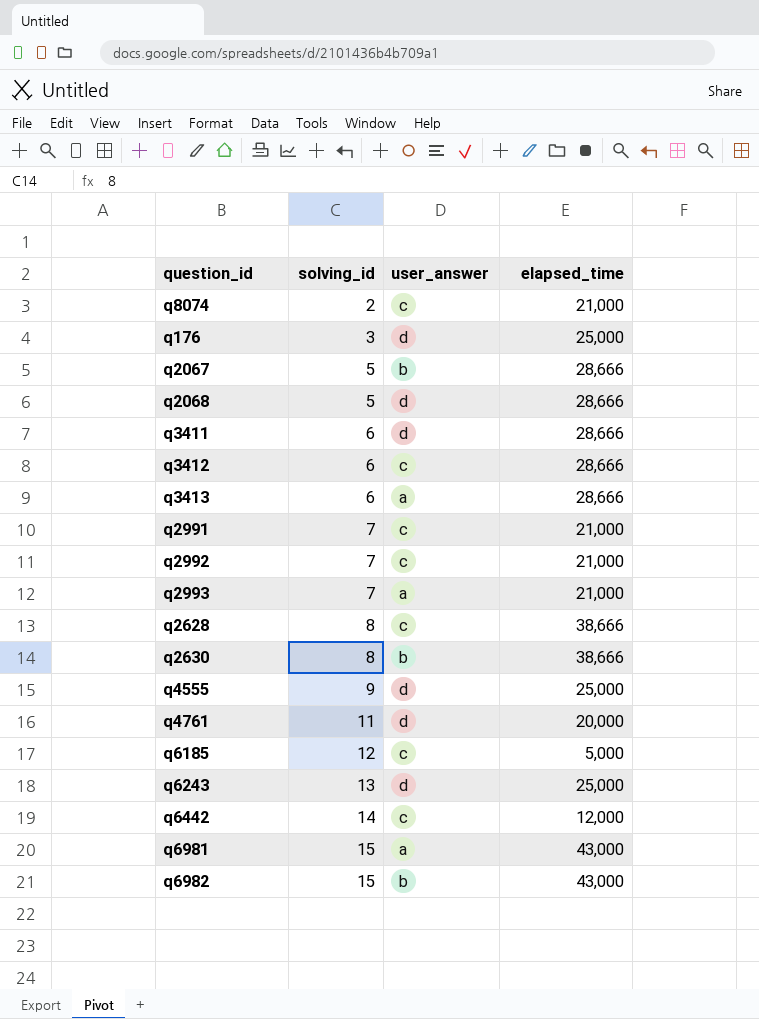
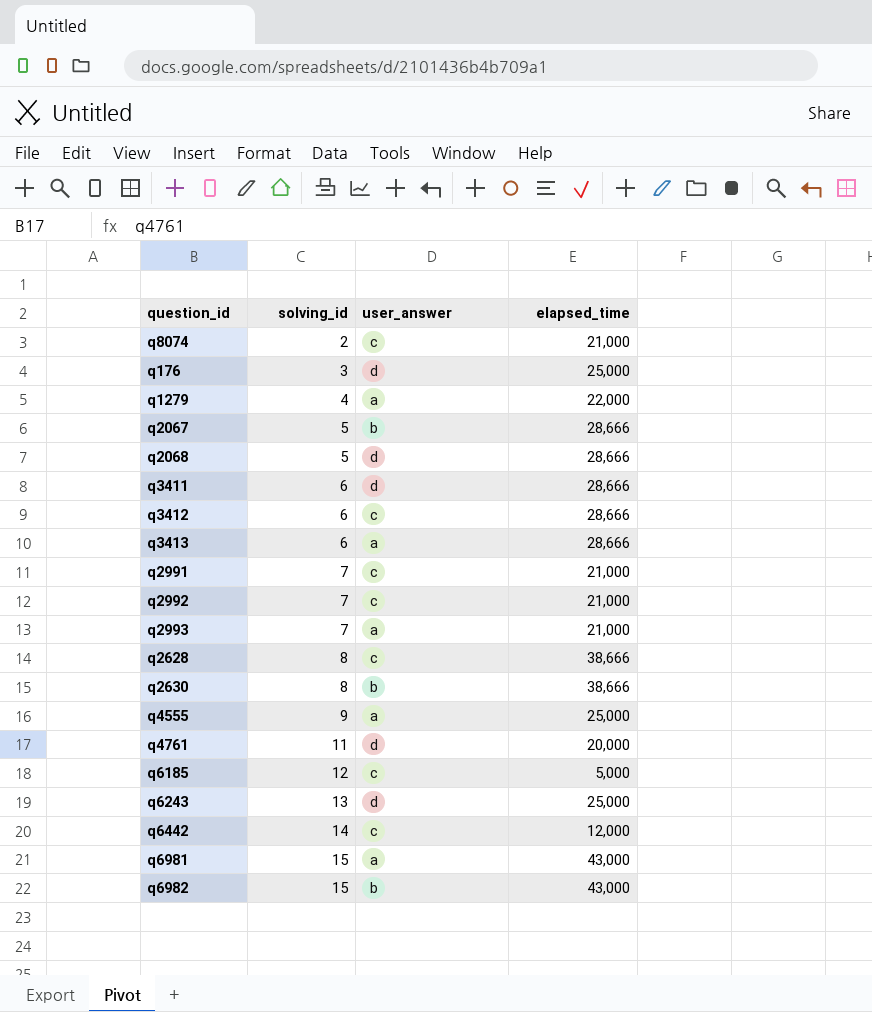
row q1279: none -> 4 | a | 22,000
q4555 | user_answer: d -> a

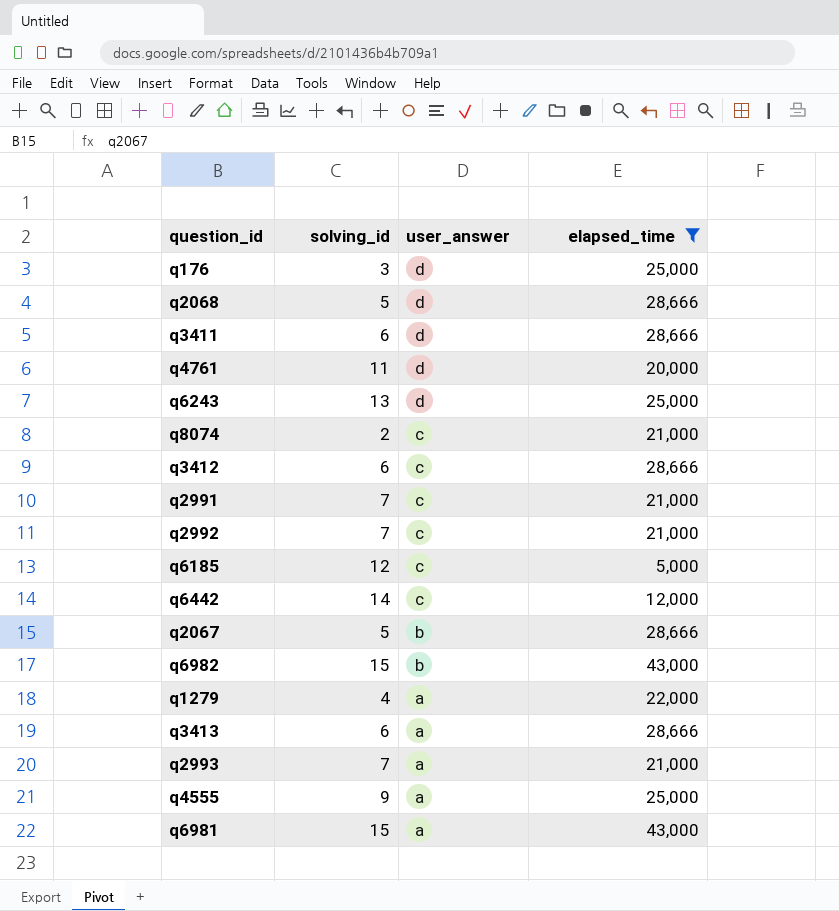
filter: none -> elapsed_time != 38,666
row order: solving_id ascending -> user_answer descending

